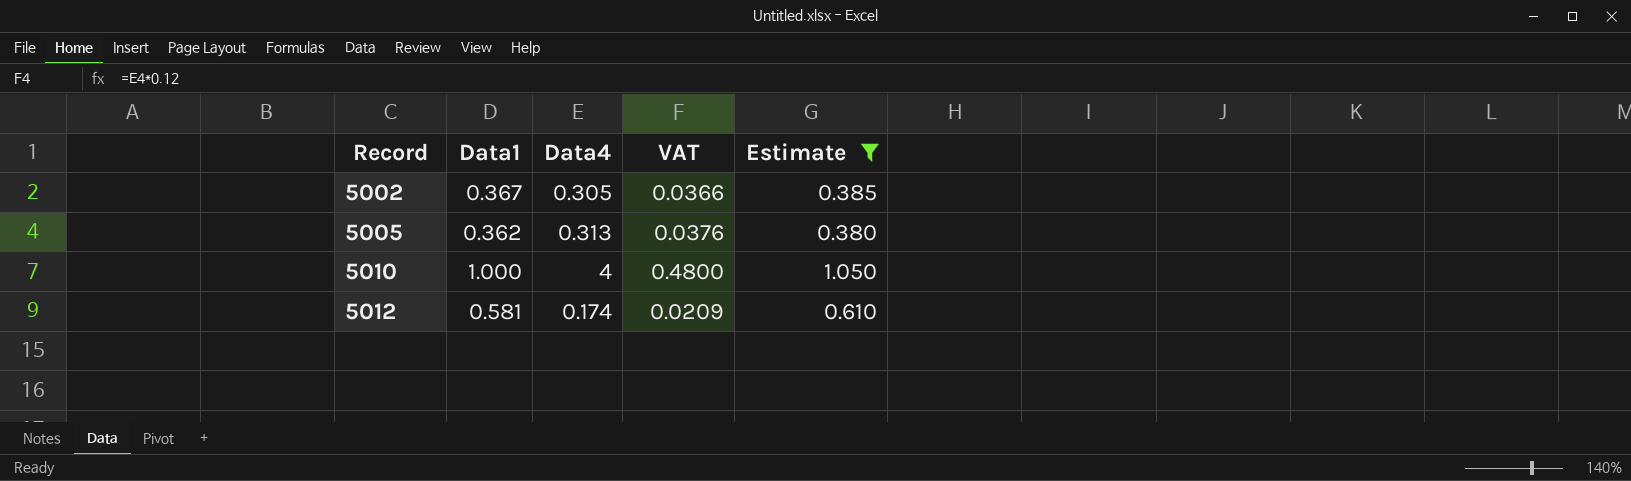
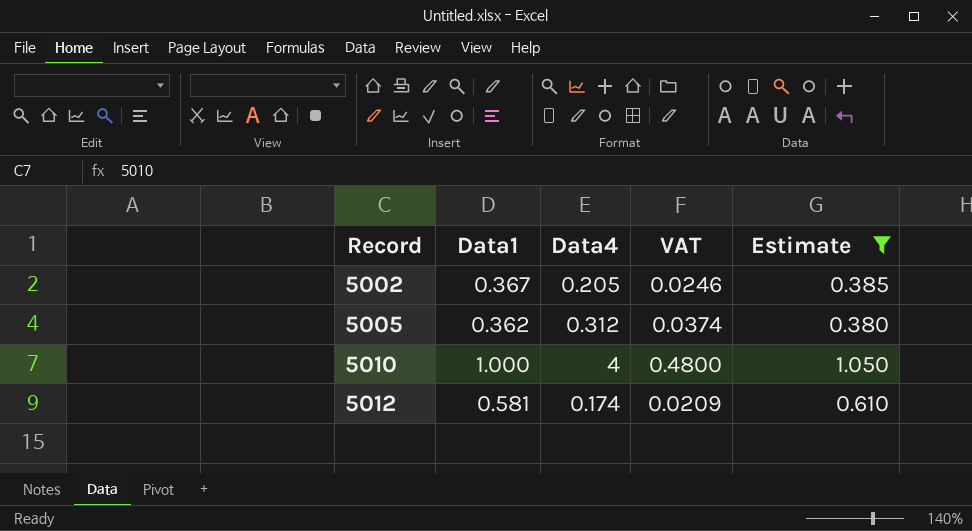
5002 | Data4: 0.305 -> 0.205
5002 | VAT: 0.0366 -> 0.0246
5005 | Data4: 0.313 -> 0.312
5005 | VAT: 0.0376 -> 0.0374

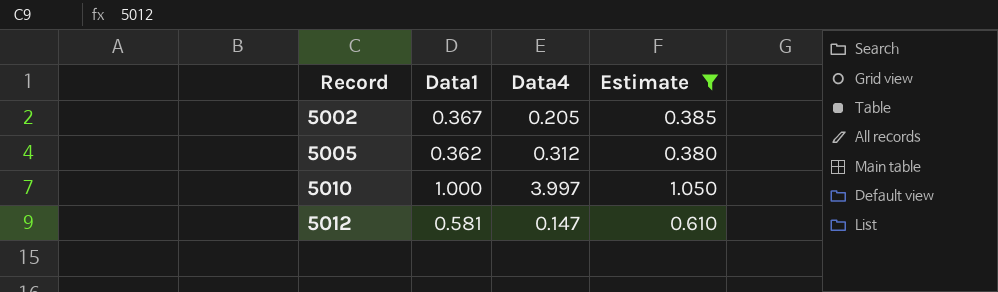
column VAT | formula: [Data4] * 0.12 -> none
5010 | Data4: 4 -> 3.997
5012 | Data4: 0.174 -> 0.147

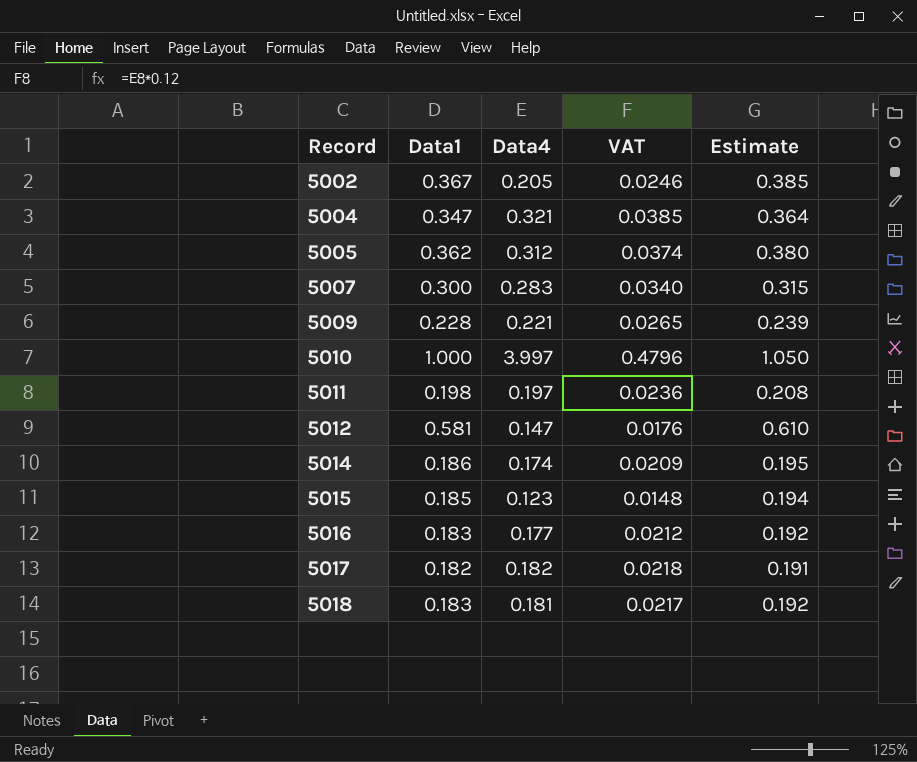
filter: Estimate >= 0.380 -> none
column VAT | formula: none -> [Data4] * 0.12

